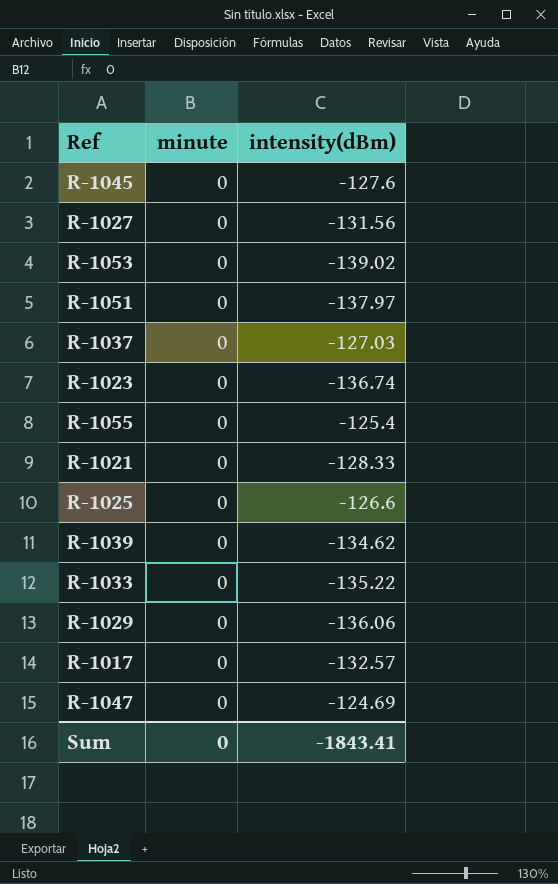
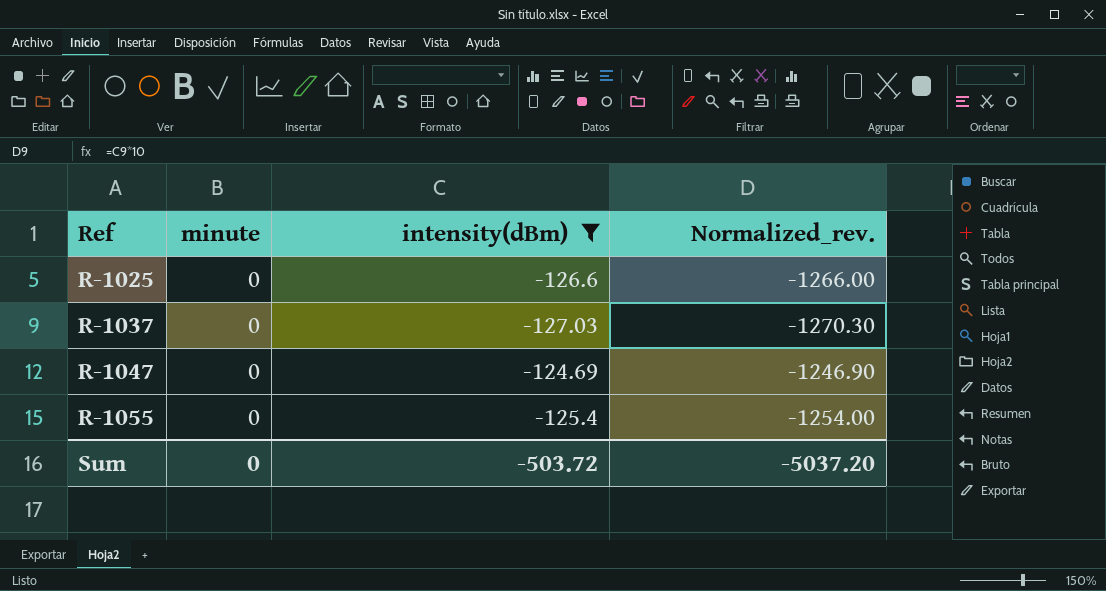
filter: none -> intensity(dBm) >= -127.03
row order: none -> Ref ascending
column Normalized_rev. | formula: none -> [intensity(dBm)] * 10
Sum | intensity(dBm): -1843.41 -> -503.72

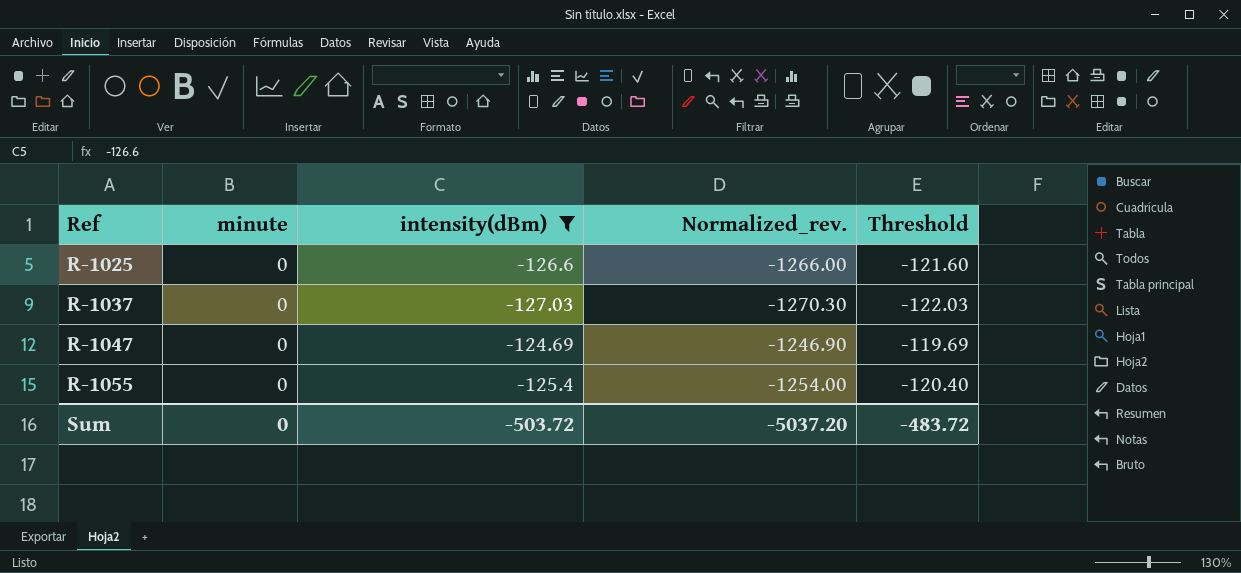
column Threshold | formula: none -> [intensity(dBm)] + 5

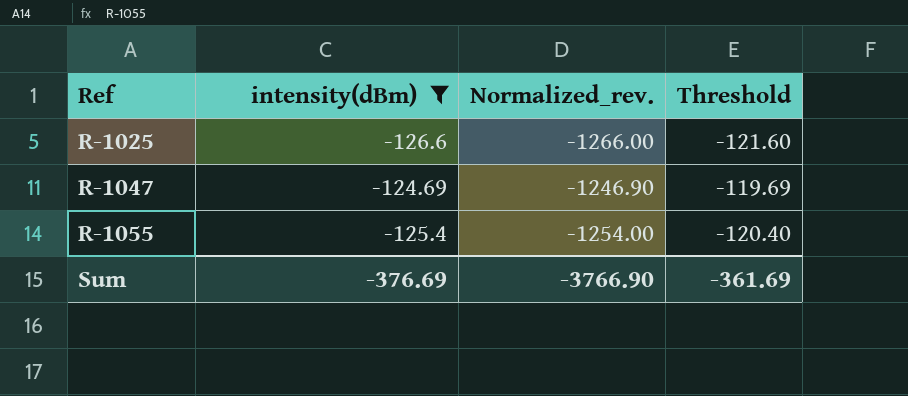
column minute | position: 2 -> none
row R-1037: 0 | -127.03 | -1270.30 | -122.03 -> none
Sum | intensity(dBm): -503.72 -> -376.69
Sum | Normalized_rev.: -5037.20 -> -3766.90
Sum | Threshold: -483.72 -> -361.69

